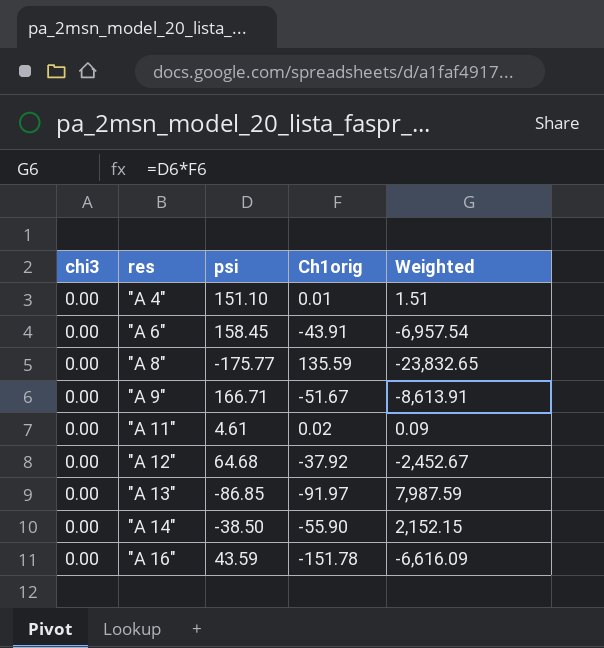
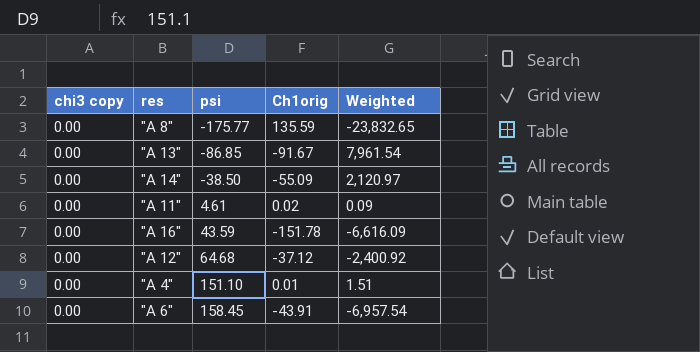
row order: res ascending -> psi ascending
column name: chi3 -> chi3 copy
row "A 9": 0.00 | 166.71 | -51.67 | -8,613.91 -> none
"A 13" | Ch1orig: -91.97 -> -91.67
"A 13" | Weighted: 7,987.59 -> 7,961.54
"A 14" | Ch1orig: -55.90 -> -55.09
"A 14" | Weighted: 2,152.15 -> 2,120.97
"A 12" | Ch1orig: -37.92 -> -37.12
"A 12" | Weighted: -2,452.67 -> -2,400.92

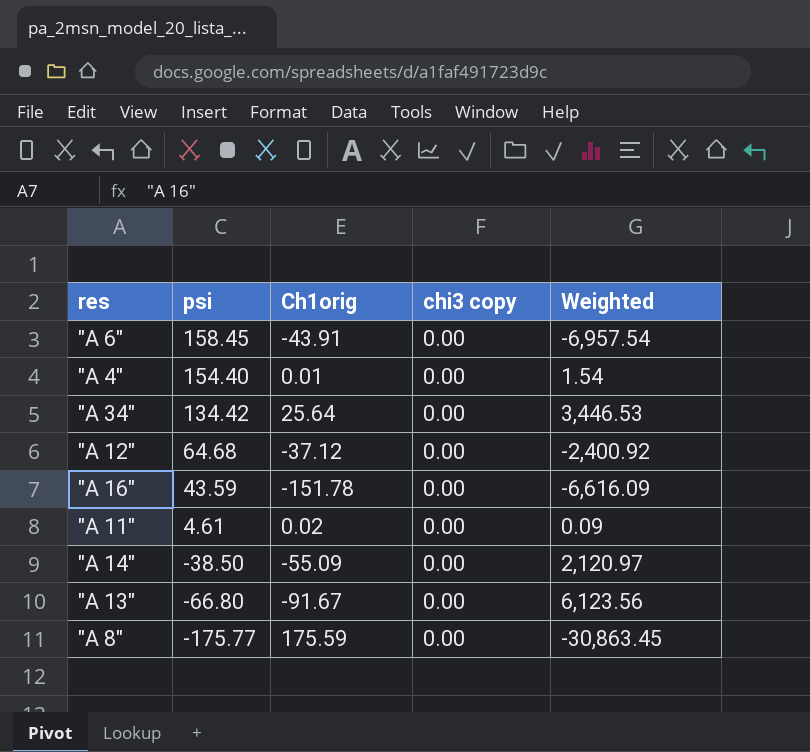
row order: psi ascending -> psi descending
column chi3 copy | position: 1 -> 4
"A 4" | psi: 151.10 -> 154.40
"A 4" | Weighted: 1.51 -> 1.54
row "A 34": none -> 134.42 | 25.64 | 0.00 | 3,446.53
"A 13" | psi: -86.85 -> -66.80
"A 13" | Weighted: 7,961.54 -> 6,123.56
"A 8" | Ch1orig: 135.59 -> 175.59
"A 8" | Weighted: -23,832.65 -> -30,863.45

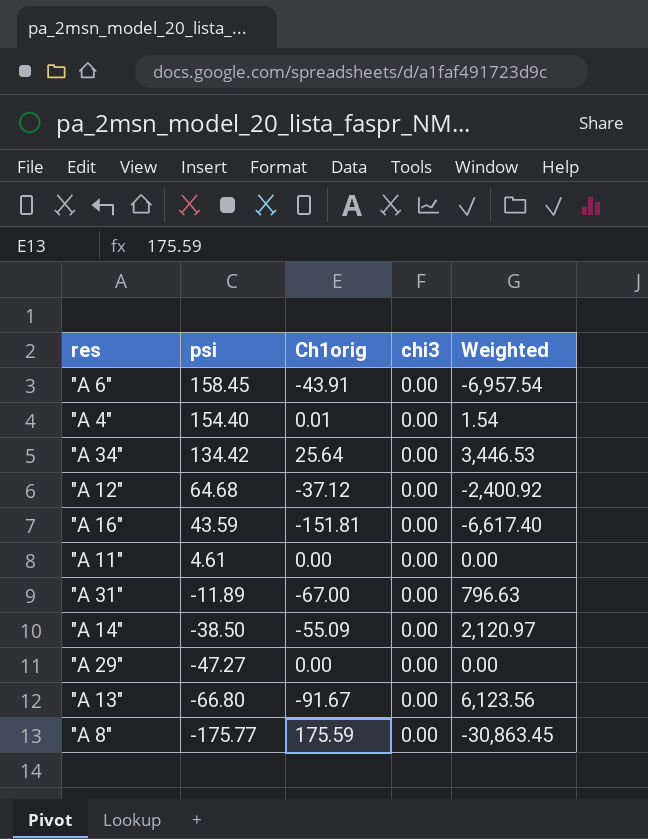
column name: chi3 copy -> chi3
"A 16" | Ch1orig: -151.78 -> -151.81
"A 16" | Weighted: -6,616.09 -> -6,617.40
"A 11" | Ch1orig: 0.02 -> 0.00
"A 11" | Weighted: 0.09 -> 0.00
row "A 31": none -> -11.89 | -67.00 | 0.00 | 796.63
row "A 29": none -> -47.27 | 0.00 | 0.00 | 0.00

